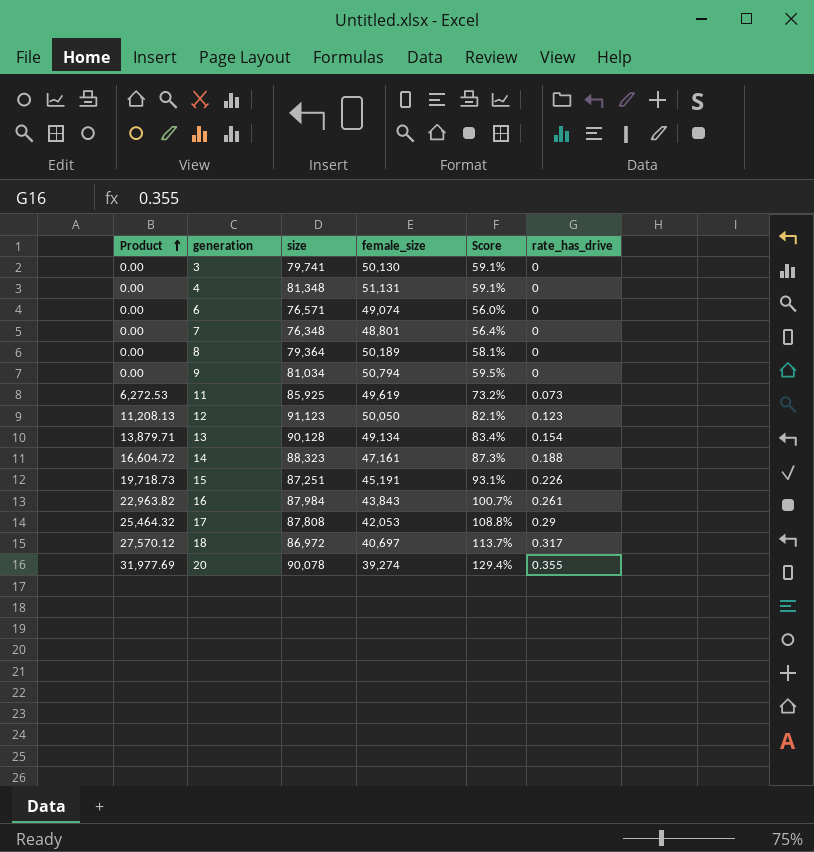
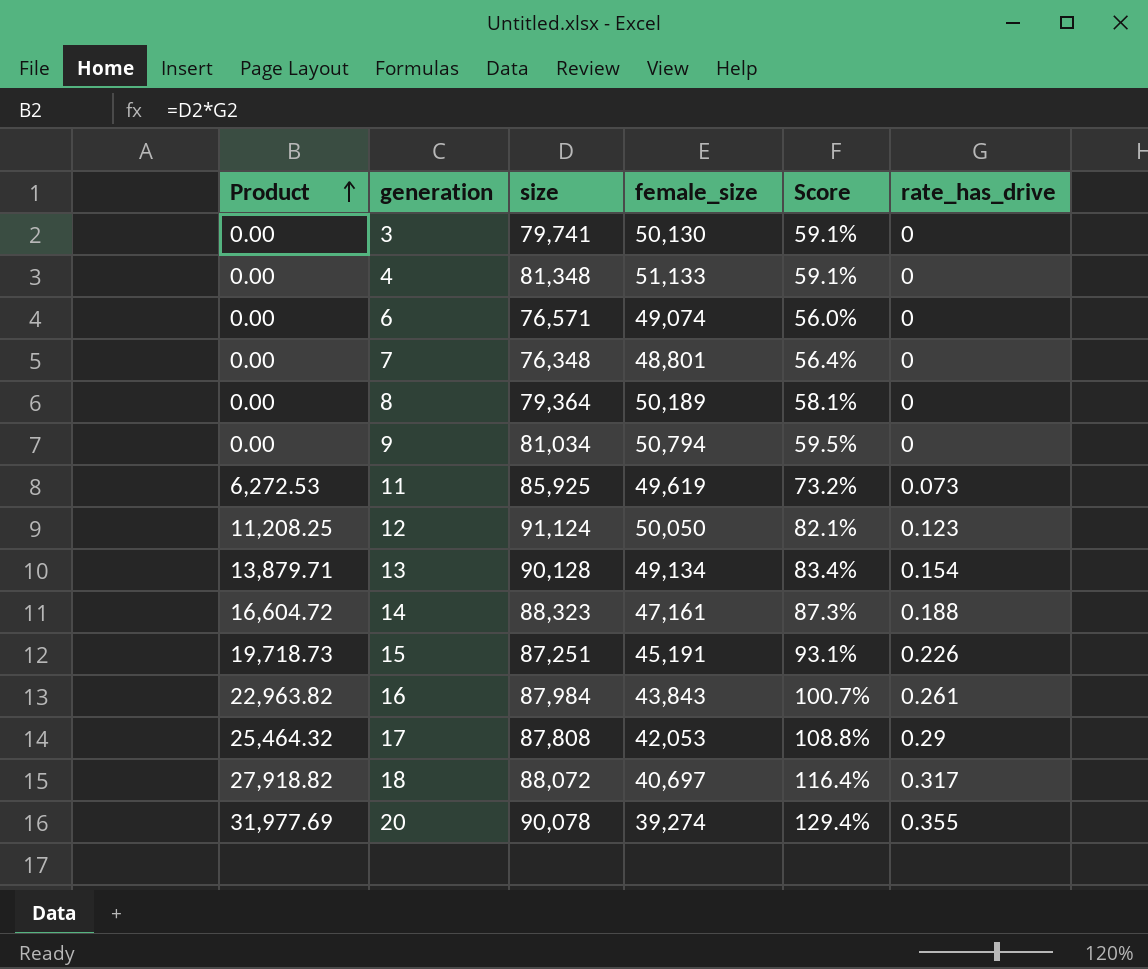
4 | female_size: 51,131 -> 51,133
12 | Product: 11,208.13 -> 11,208.25
12 | size: 91,123 -> 91,124
18 | Product: 27,570.12 -> 27,918.82
18 | size: 86,972 -> 88,072
18 | Score: 113.7% -> 116.4%

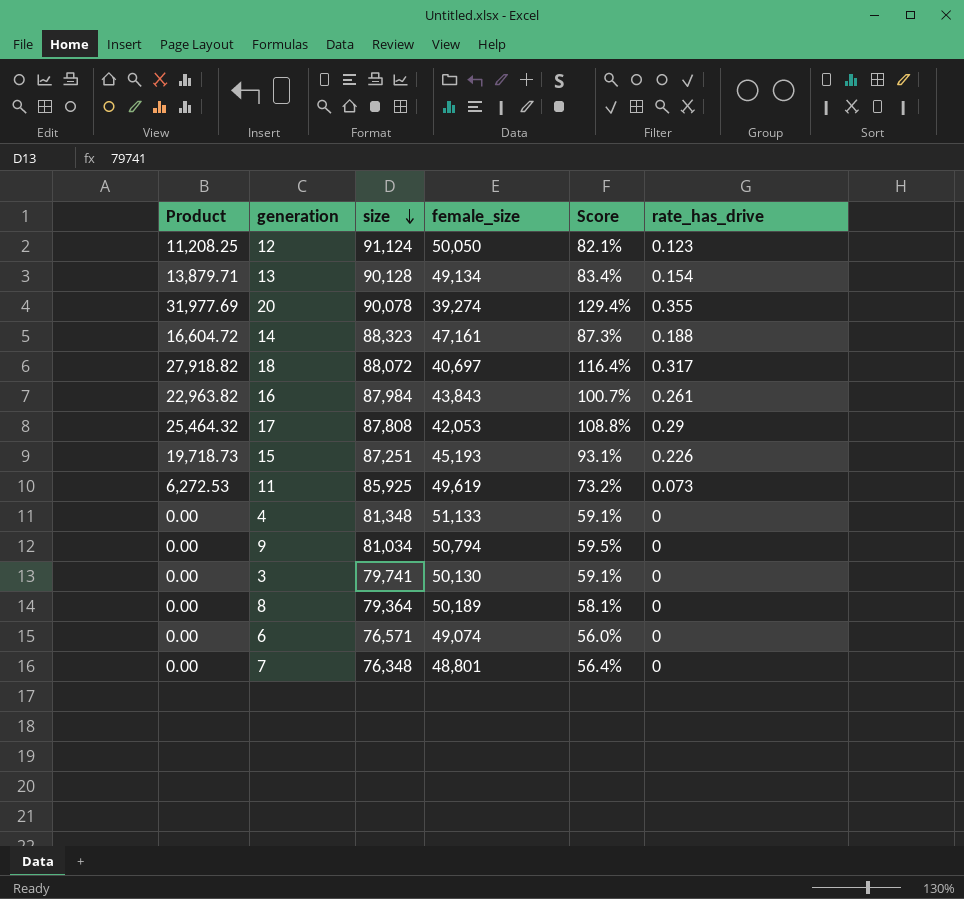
row order: Product ascending -> size descending
15 | female_size: 45,191 -> 45,193

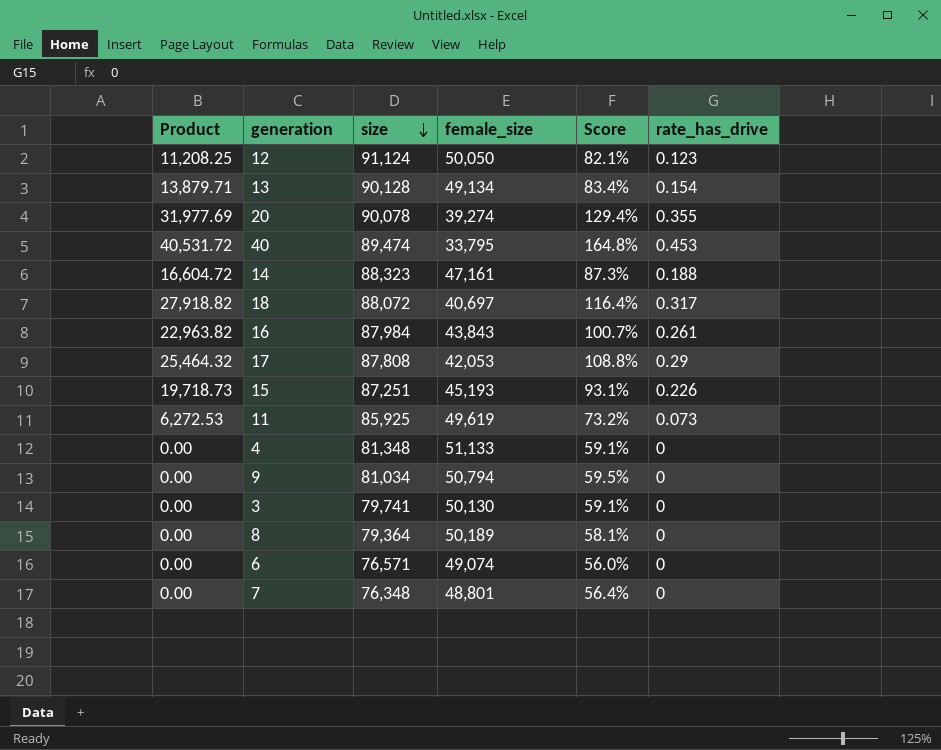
row 40: none -> 40,531.72 | 89,474 | 33,795 | 164.8% | 0.453

